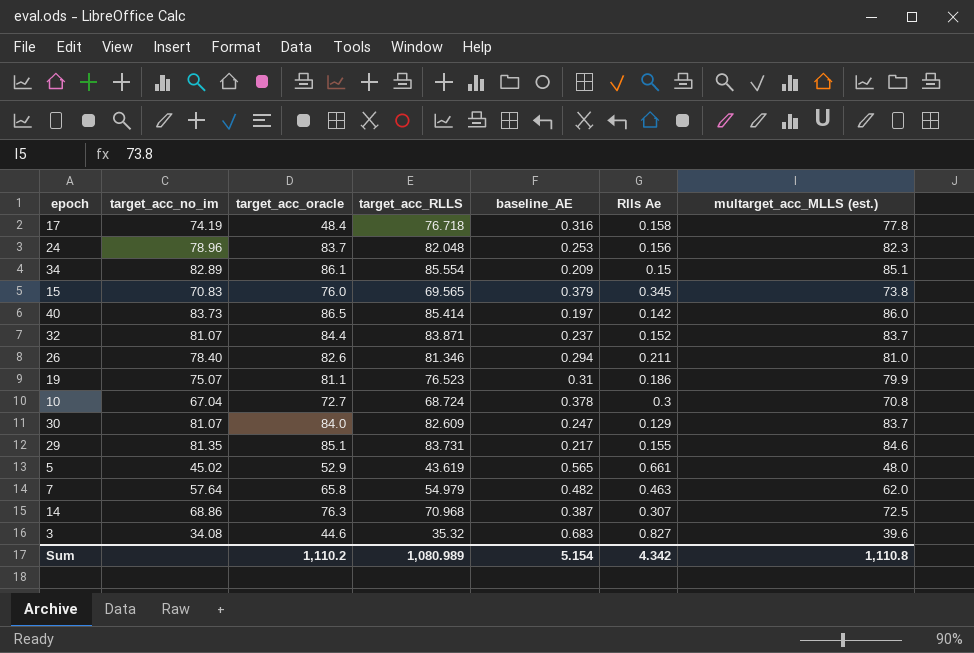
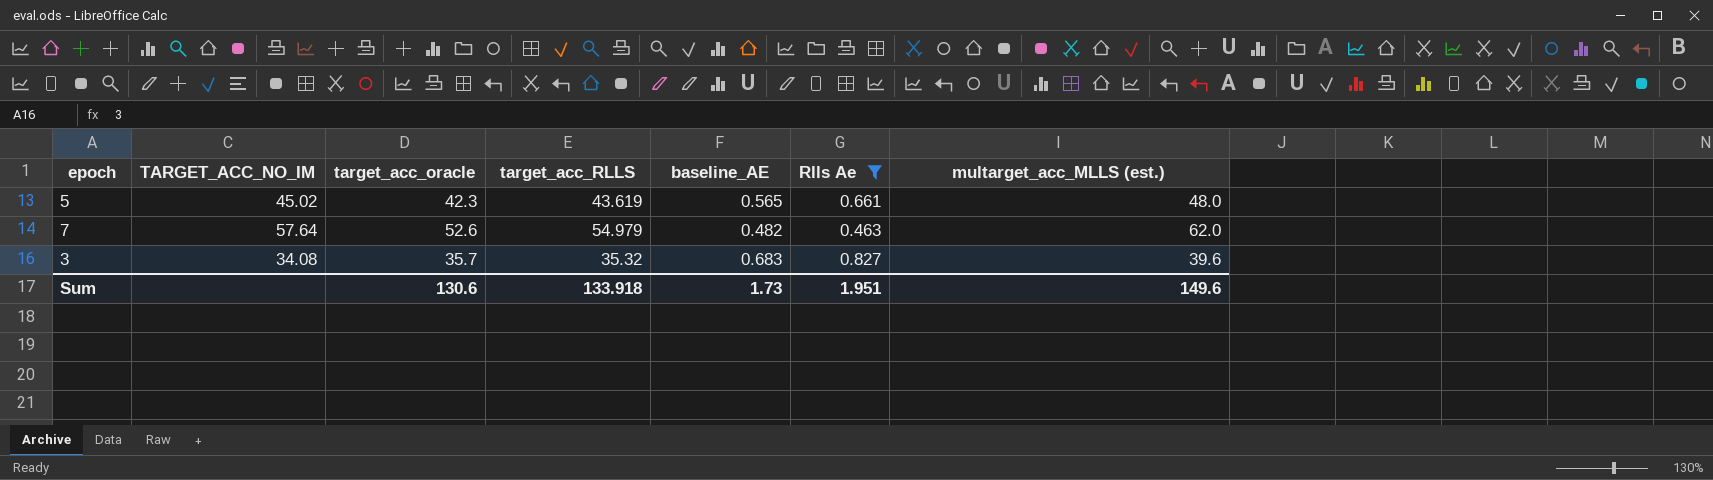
filter: none -> Rlls Ae >= 0.463
column name: target_acc_no_im -> TARGET_ACC_NO_IM
5 | target_acc_oracle: 52.9 -> 42.3
7 | target_acc_oracle: 65.8 -> 52.6
3 | target_acc_oracle: 44.6 -> 35.7
Sum | target_acc_oracle: 1,110.2 -> 130.6
Sum | target_acc_RLLS: 1,080.989 -> 133.918
Sum | baseline_AE: 5.154 -> 1.73
Sum | Rlls Ae: 4.342 -> 1.951
Sum | multarget_acc_MLLS (est.): 1,110.8 -> 149.6

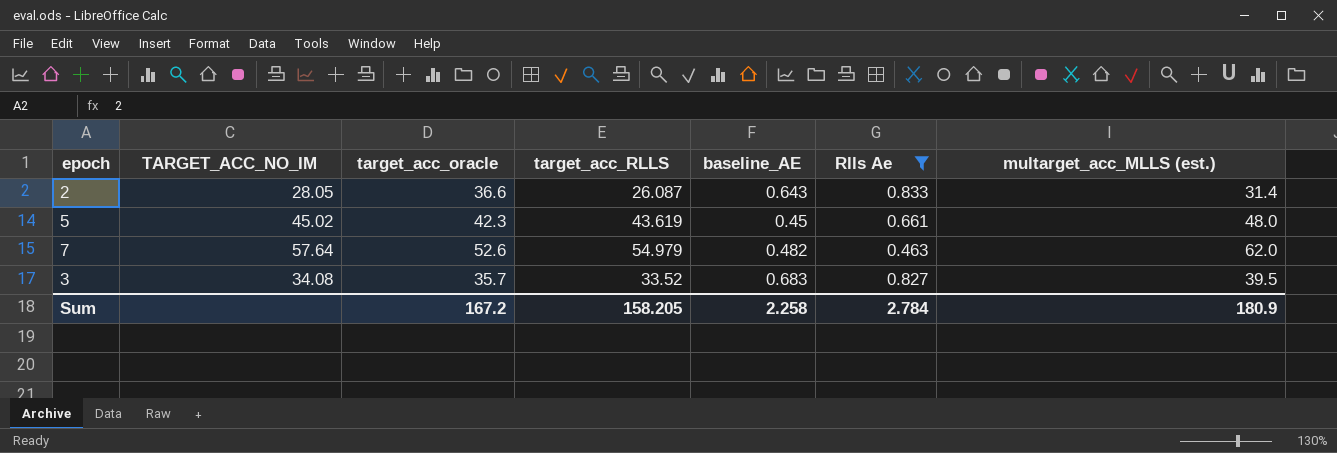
row 2: none -> 28.05 | 36.6 | 26.087 | 0.643 | 0.833 | 31.4
5 | baseline_AE: 0.565 -> 0.45
3 | target_acc_RLLS: 35.32 -> 33.52
3 | multarget_acc_MLLS (est.): 39.6 -> 39.5
Sum | target_acc_oracle: 130.6 -> 167.2
Sum | target_acc_RLLS: 133.918 -> 158.205
Sum | baseline_AE: 1.73 -> 2.258
Sum | Rlls Ae: 1.951 -> 2.784
Sum | multarget_acc_MLLS (est.): 149.6 -> 180.9

